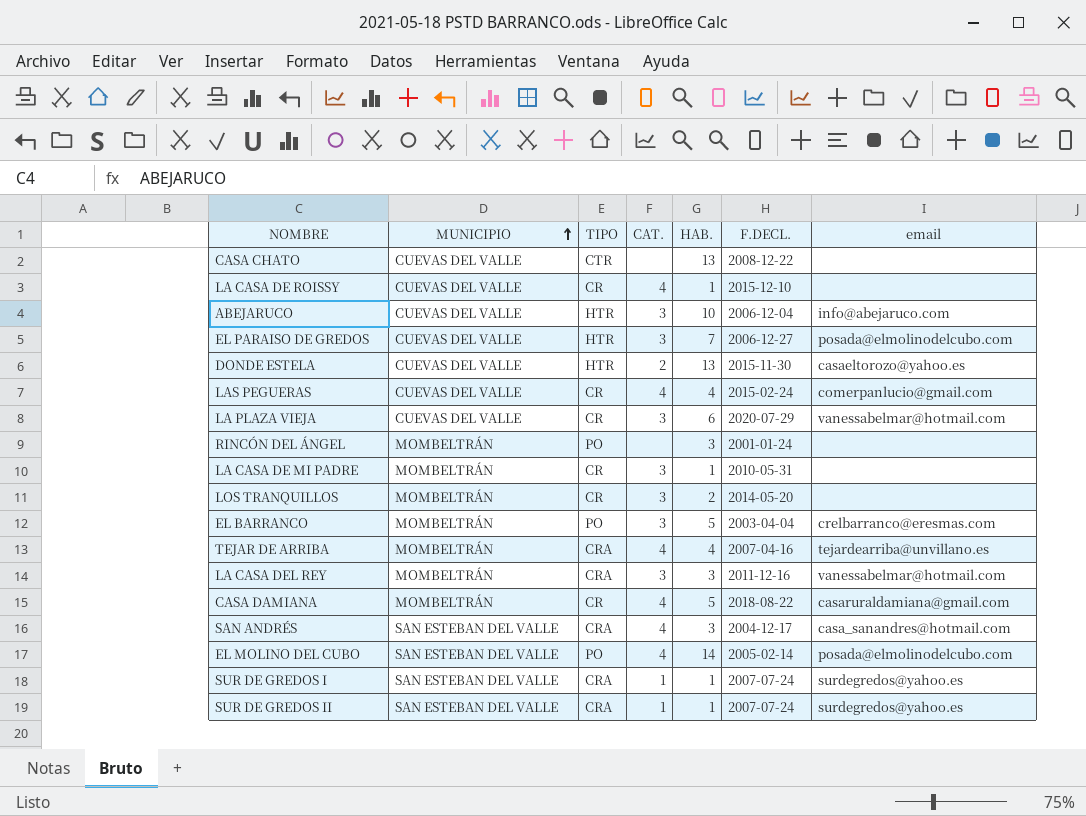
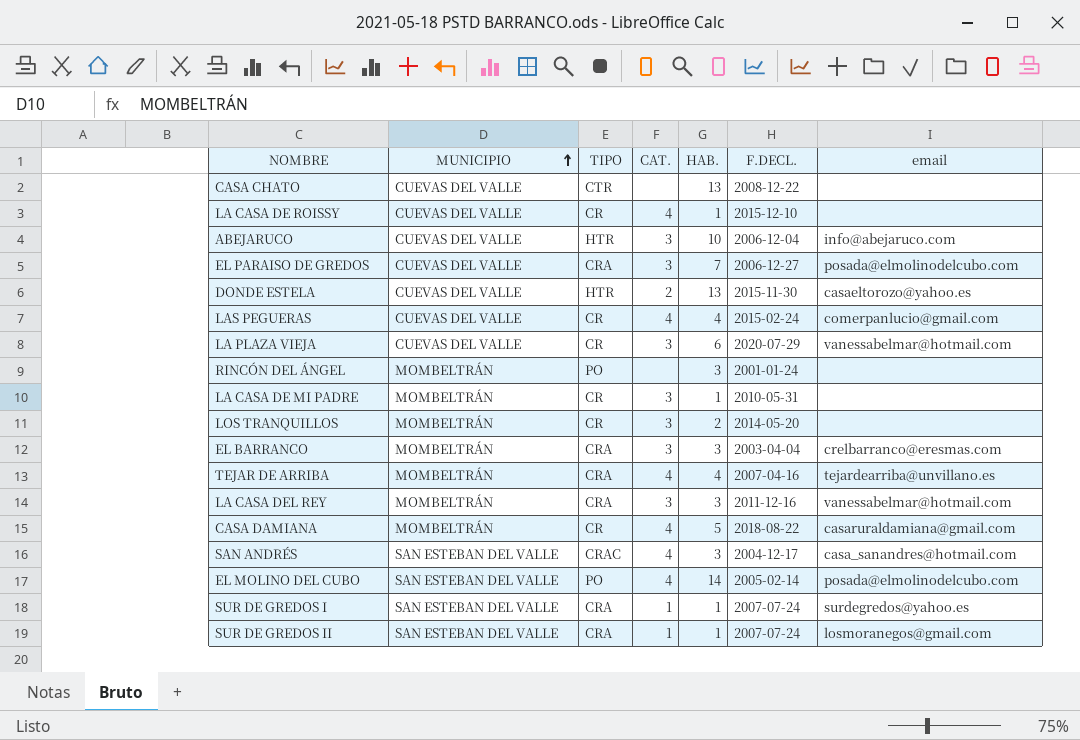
EL PARAISO DE GREDOS | TIPO: HTR -> CRA
EL BARRANCO | TIPO: PO -> CRA
EL BARRANCO | HAB.: 5 -> 3
SAN ANDRÉS | TIPO: CRA -> CRAC
SUR DE GREDOS II | email: surdegredos@yahoo.es -> losmoranegos@gmail.com

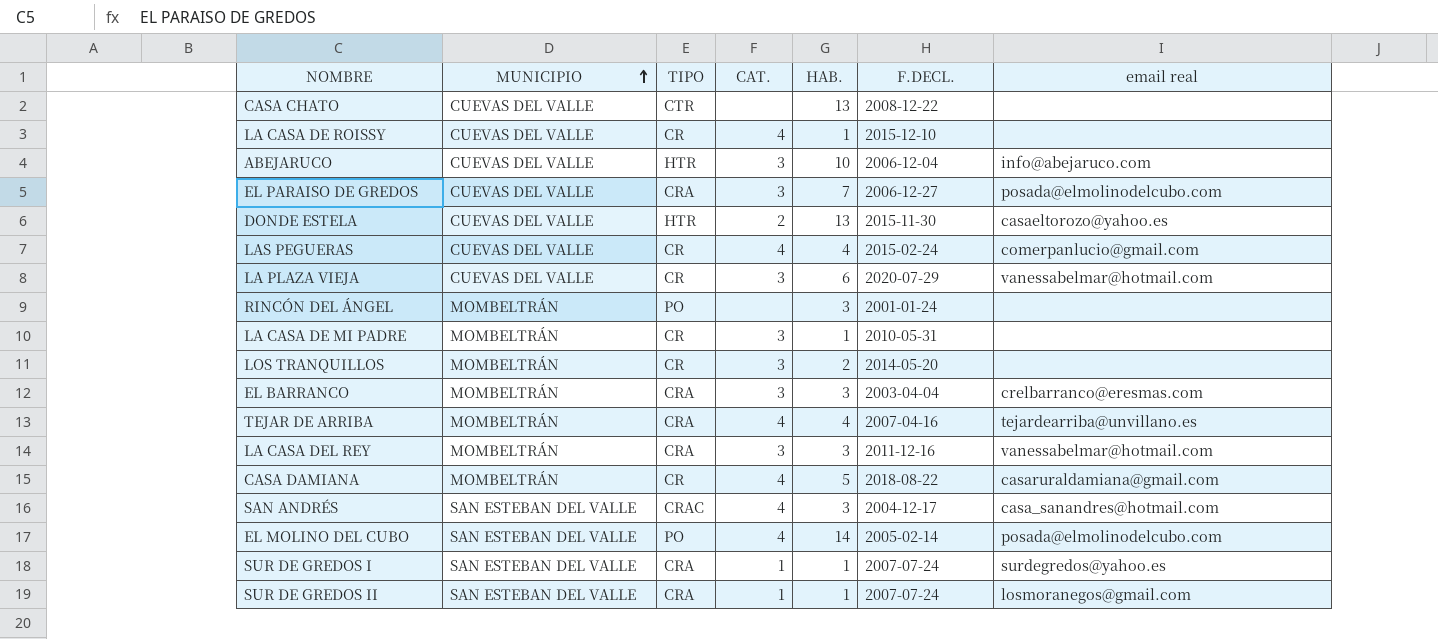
column name: email -> email real

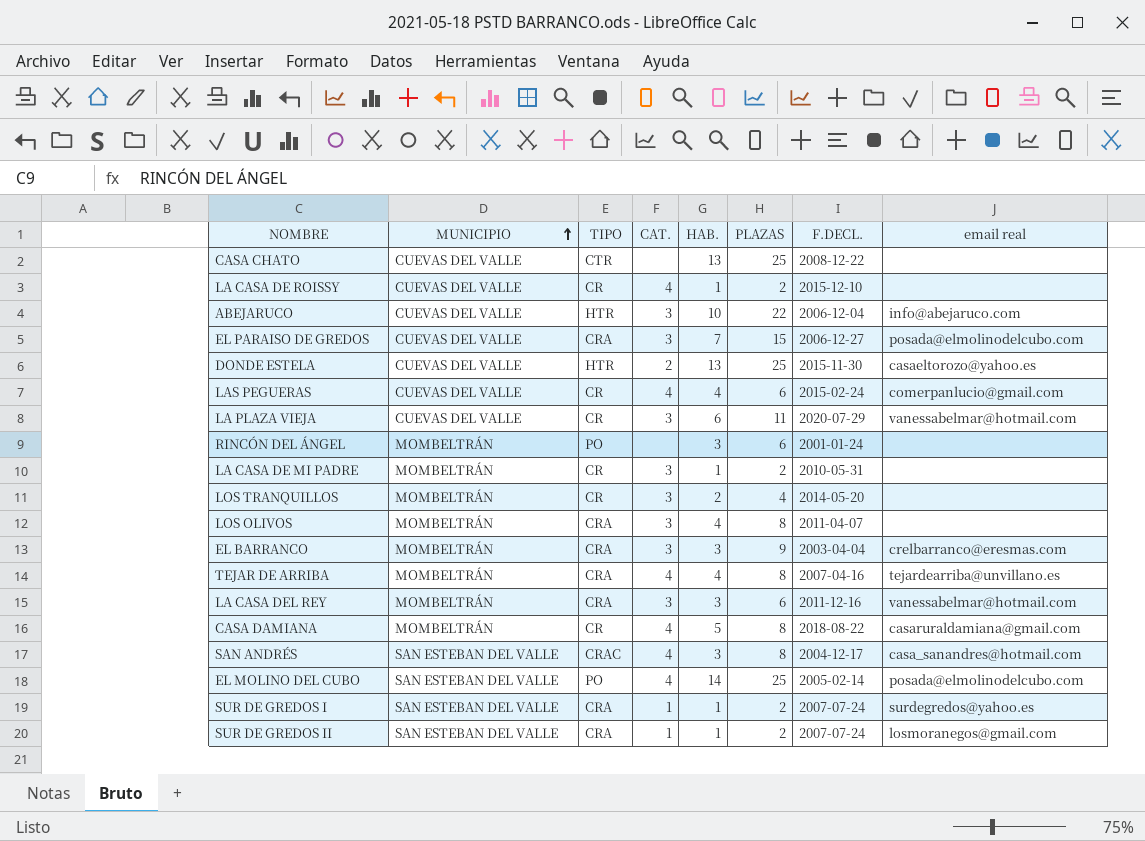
column PLAZAS | position: none -> 6
row LOS OLIVOS: none -> MOMBELTRÁN | CRA | 3 | 4 | 8 | 2011-04-07 | none

